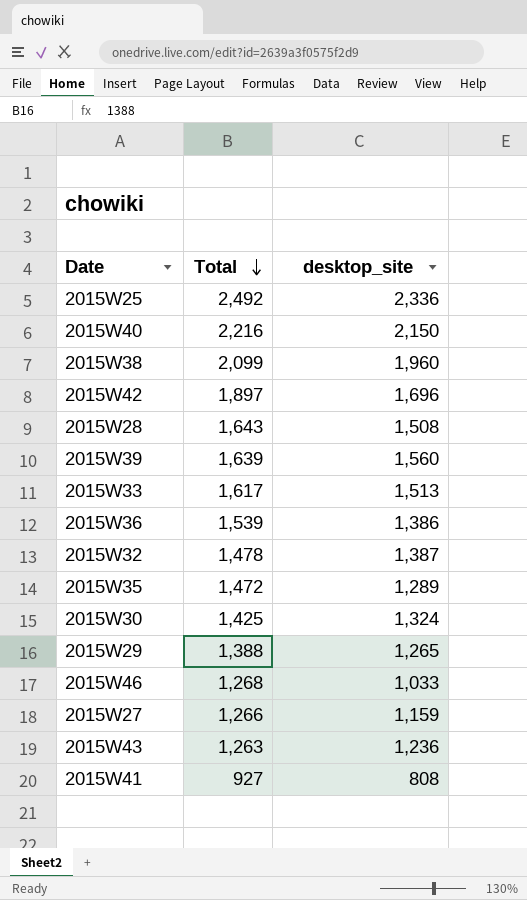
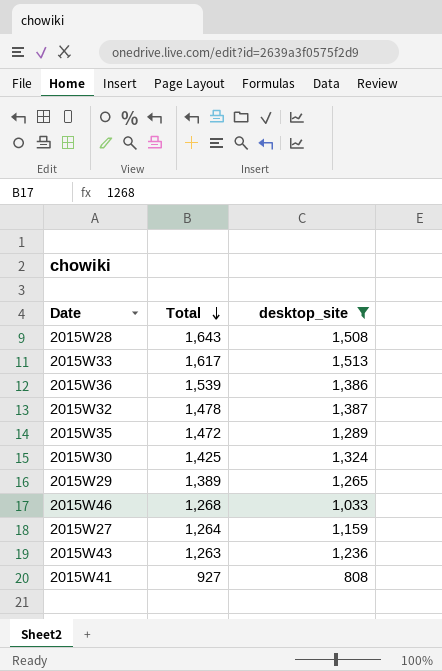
filter: none -> desktop_site <= 1,513
2015W29 | Total: 1,388 -> 1,389
2015W27 | Total: 1,266 -> 1,264

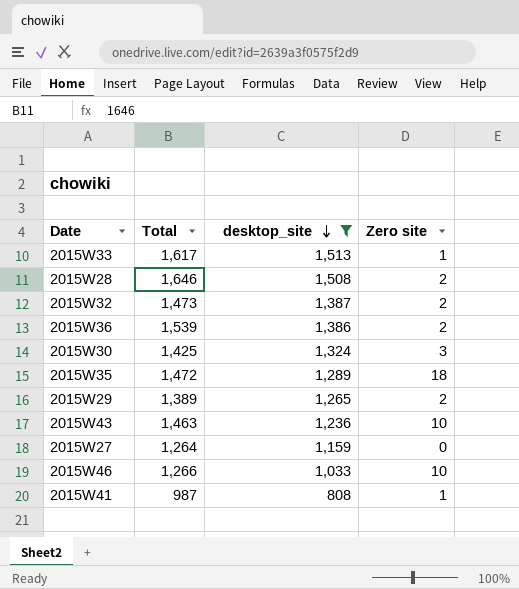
row order: Total descending -> desktop_site descending
column Zero site | position: none -> 4
2015W28 | Total: 1,643 -> 1,646
2015W32 | Total: 1,478 -> 1,473
2015W43 | Total: 1,263 -> 1,463
2015W46 | Total: 1,268 -> 1,266
2015W41 | Total: 927 -> 987

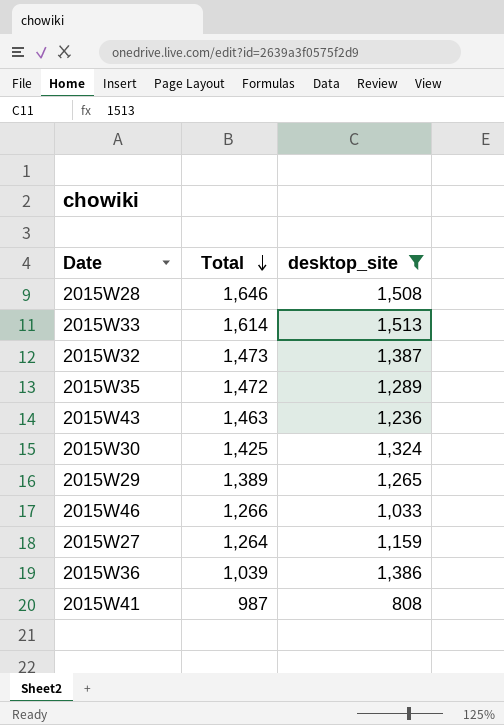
row order: desktop_site descending -> Total descending
column Zero site | position: 4 -> none
2015W33 | Total: 1,617 -> 1,614
2015W36 | Total: 1,539 -> 1,039

